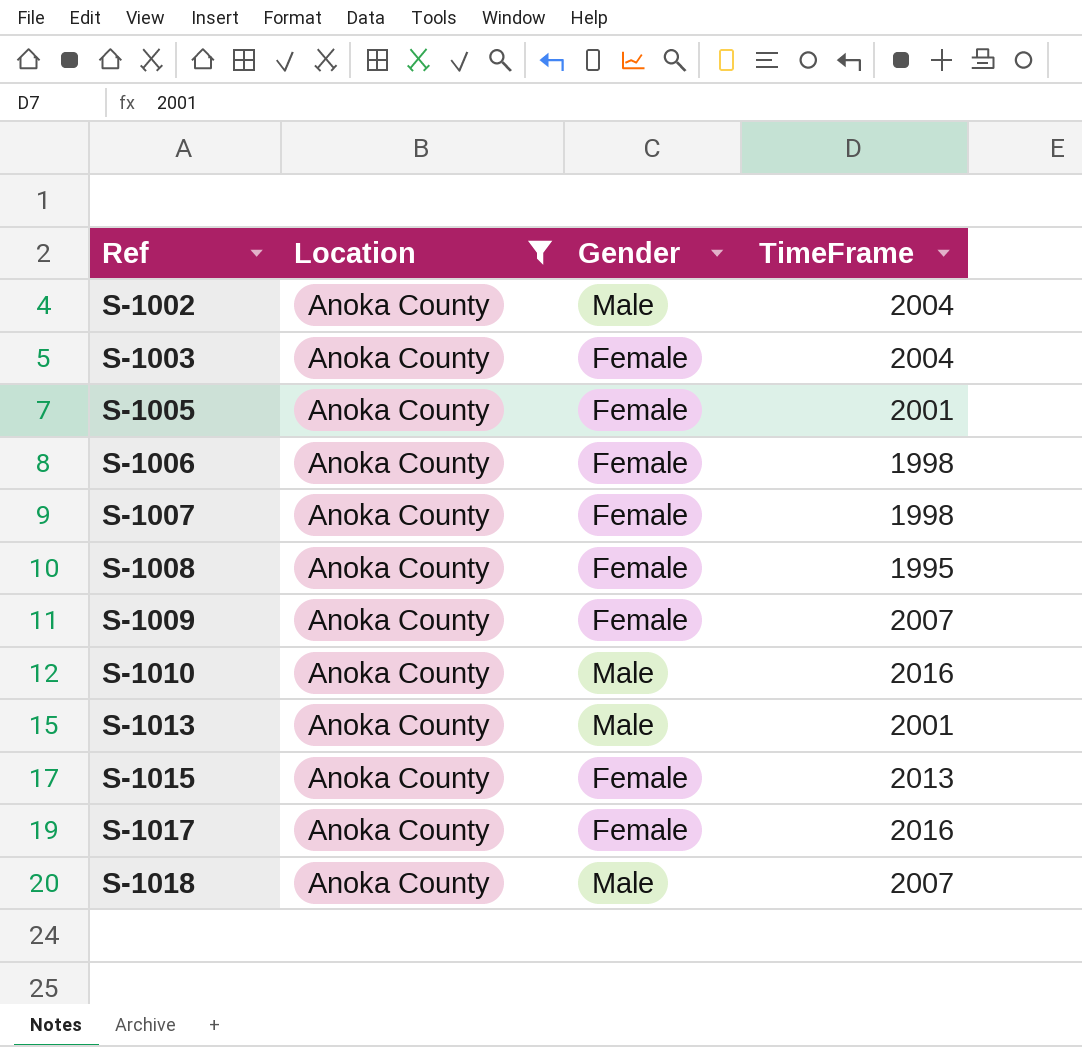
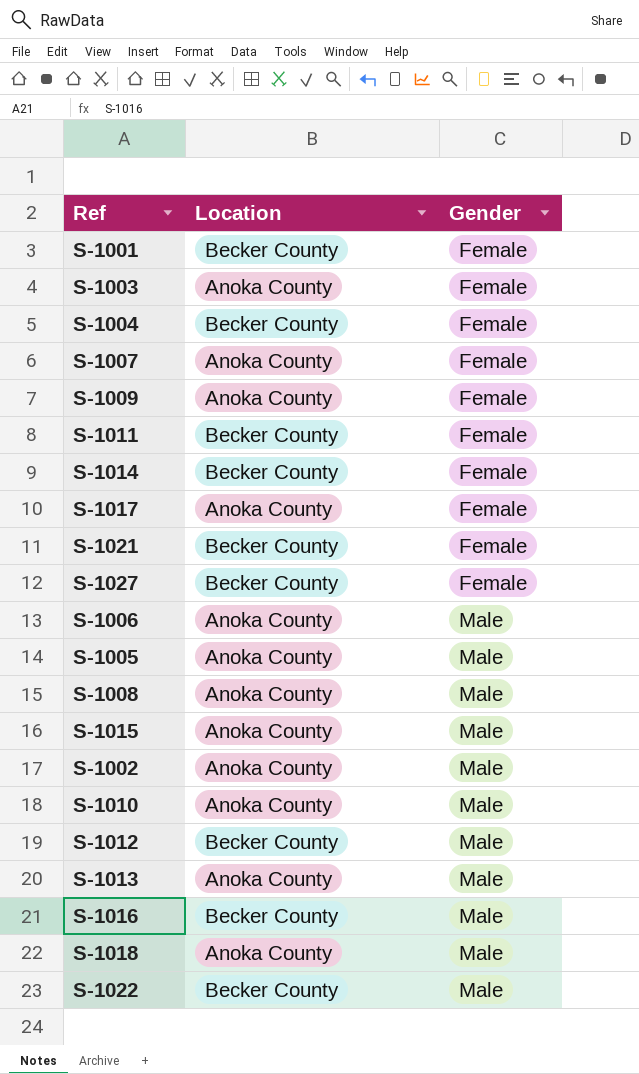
filter: Location = Anoka County -> none
row order: Ref ascending -> Gender ascending
column TimeFrame | position: 4 -> none
S-1006 | Gender: Female -> Male
S-1005 | Gender: Female -> Male
S-1008 | Gender: Female -> Male
S-1015 | Gender: Female -> Male

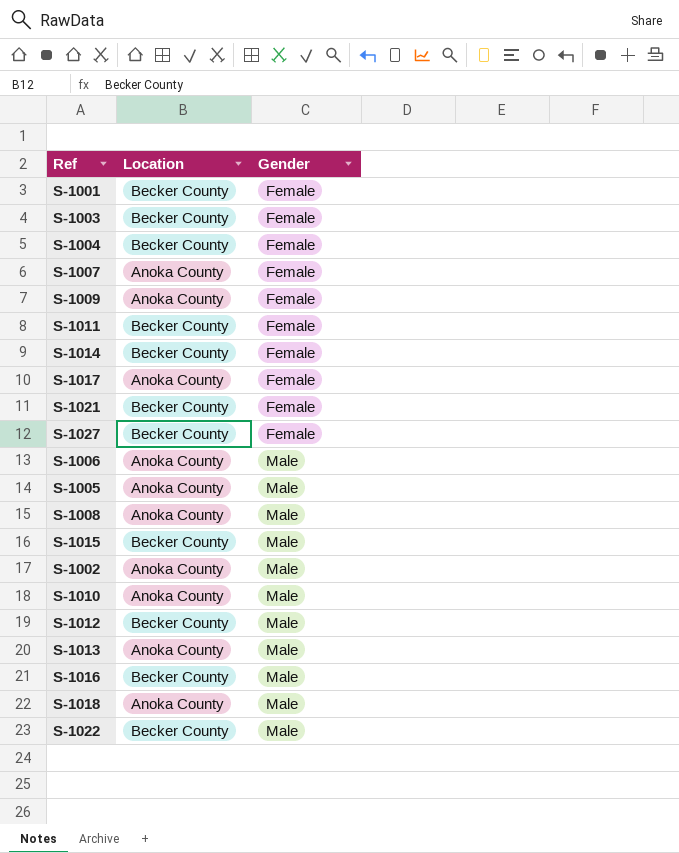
S-1003 | Location: Anoka County -> Becker County
S-1015 | Location: Anoka County -> Becker County

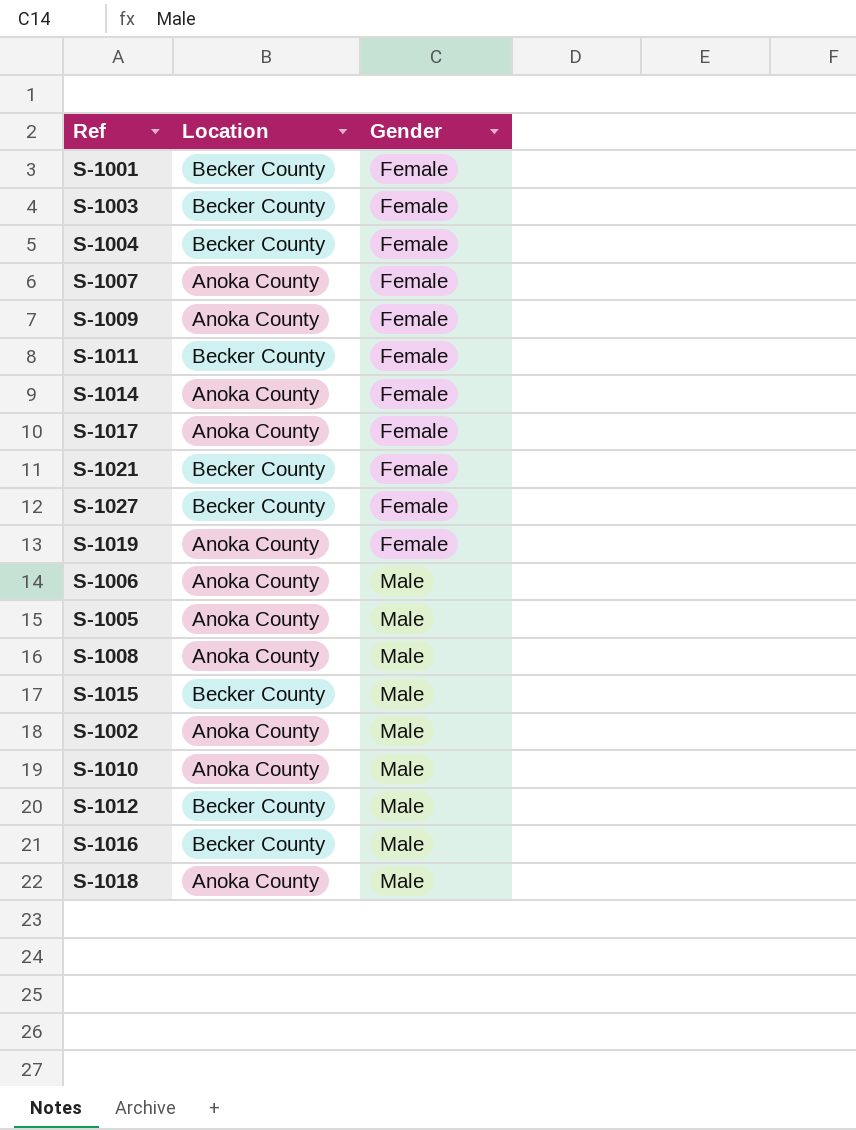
row S-1013: Anoka County | Male -> none
row S-1022: Becker County | Male -> none
S-1014 | Location: Becker County -> Anoka County
row S-1019: none -> Anoka County | Female

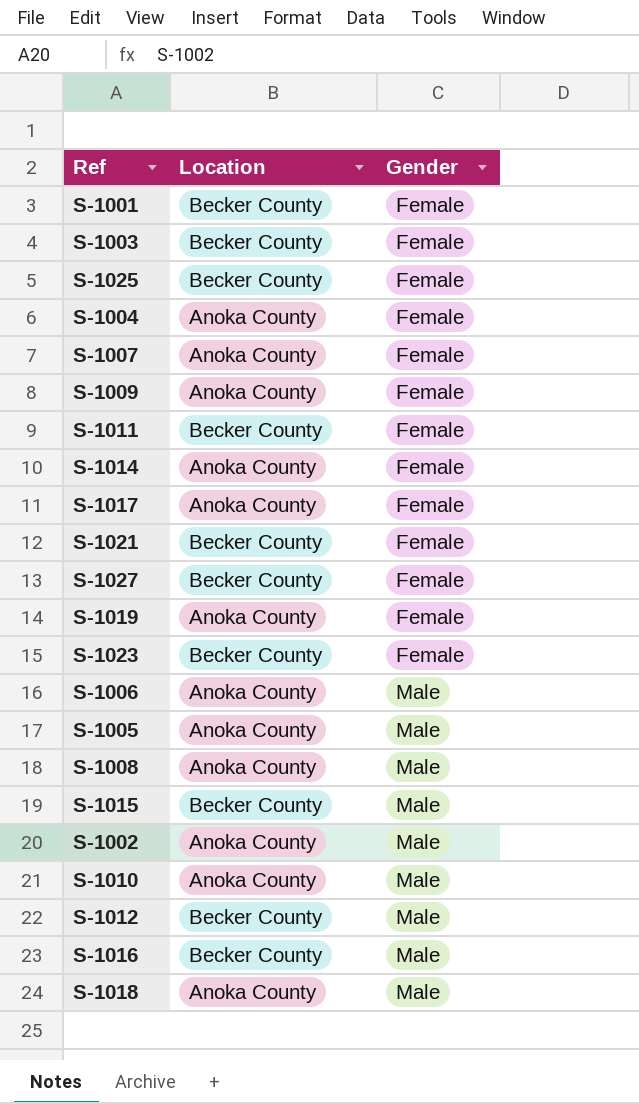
row S-1025: none -> Becker County | Female
S-1004 | Location: Becker County -> Anoka County
row S-1023: none -> Becker County | Female

